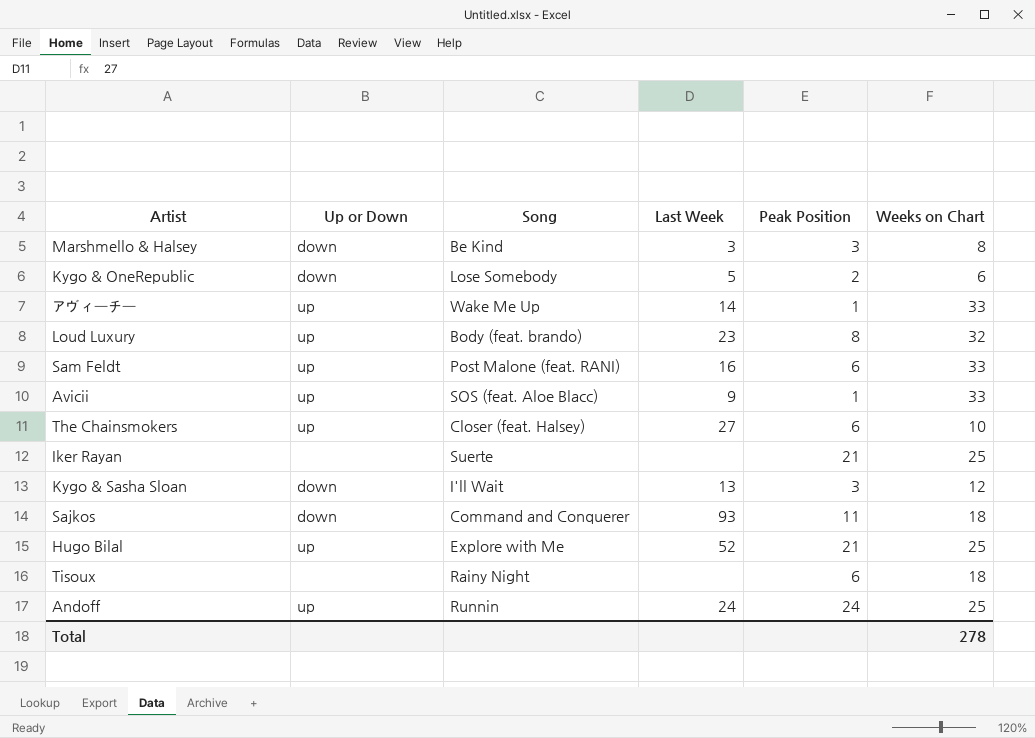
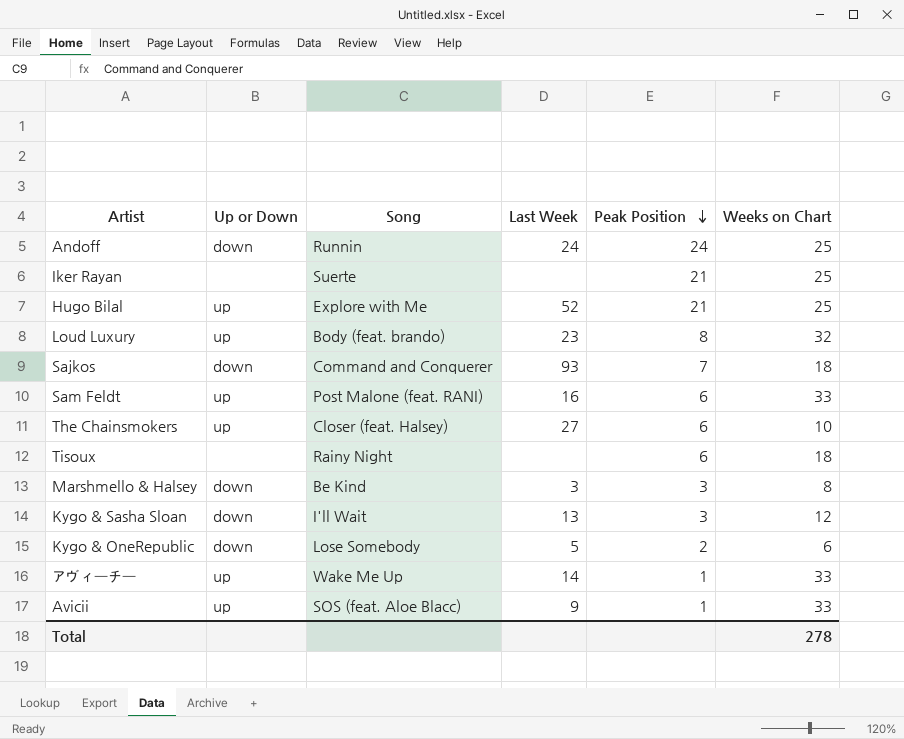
row order: none -> Peak Position descending
Andoff | Up or Down: up -> down
Sajkos | Peak Position: 11 -> 7

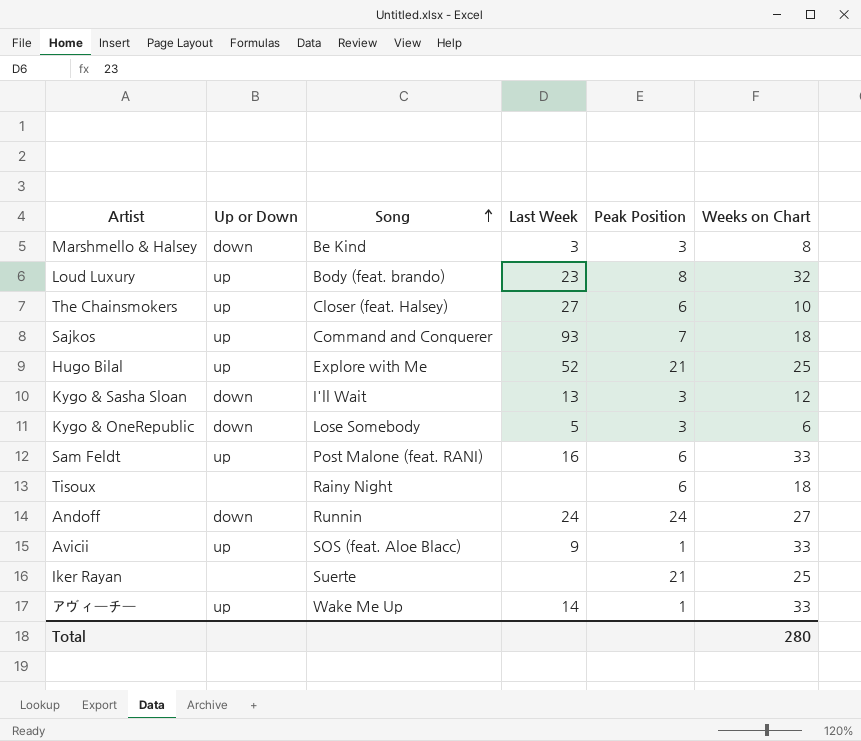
row order: Peak Position descending -> Song ascending
Sajkos | Up or Down: down -> up
Kygo & OneRepublic | Peak Position: 2 -> 3
Andoff | Weeks on Chart: 25 -> 27
Total | Weeks on Chart: 278 -> 280

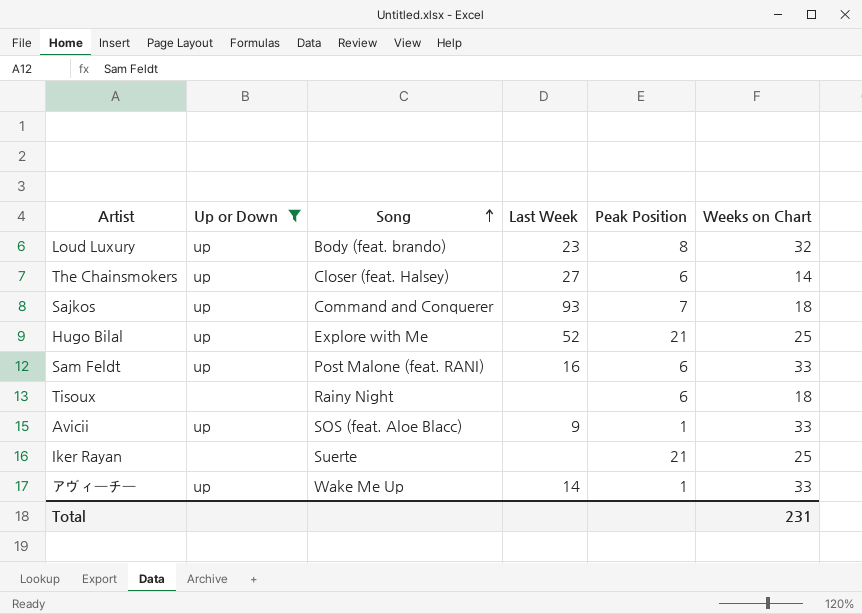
filter: none -> Up or Down != down
The Chainsmokers | Weeks on Chart: 10 -> 14
Total | Weeks on Chart: 280 -> 231

